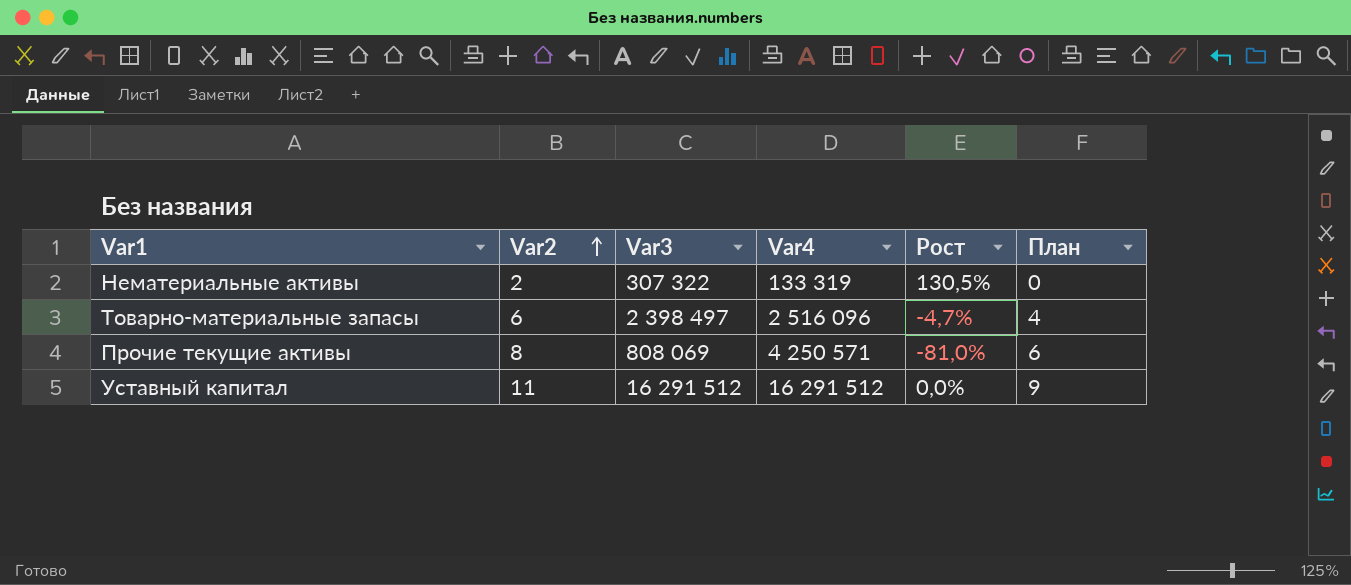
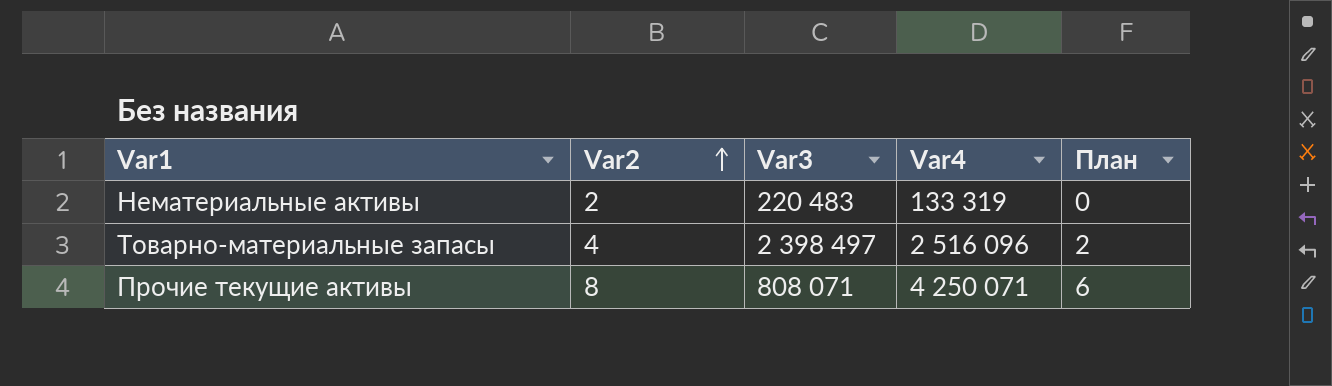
column Рост | formula: ([Var3] - [Var4]) / [Var4] -> none
row Уставный капитал: 11 | 16 291 512 | 16 291 512 | 0,0% | 9 -> none
Нематериальные активы | Var3: 307 322 -> 220 483
Товарно-материальные запасы | Var2: 6 -> 4
Товарно-материальные запасы | План: 4 -> 2
Прочие текущие активы | Var3: 808 069 -> 808 071
Прочие текущие активы | Var4: 4 250 571 -> 4 250 071

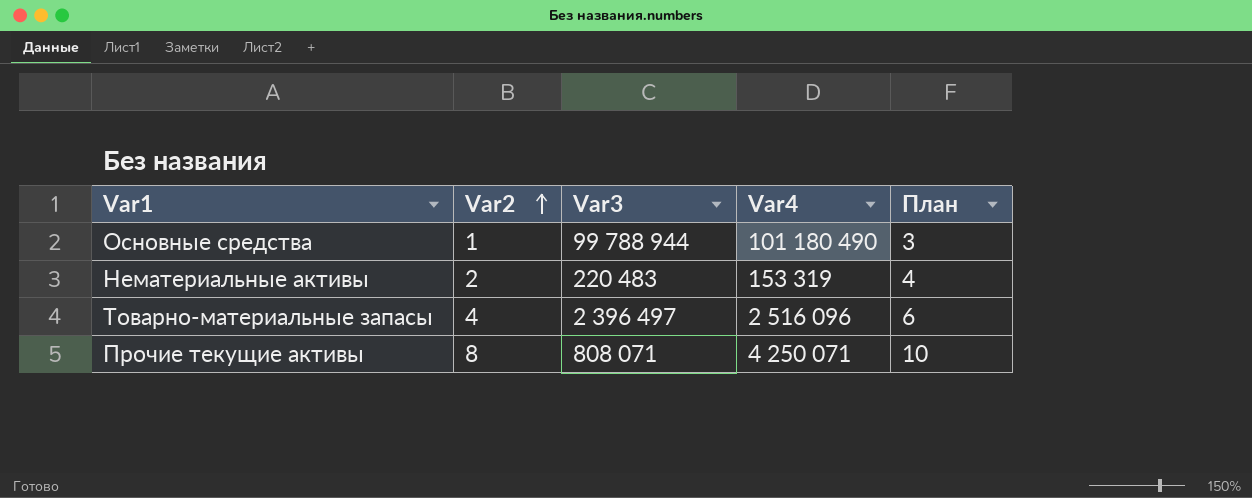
column План | formula: [Var2] - 2 -> [Var2] + 2
row Основные средства: none -> 1 | 99 788 944 | 101 180 490 | 3
Нематериальные активы | Var4: 133 319 -> 153 319
Товарно-материальные запасы | Var3: 2 398 497 -> 2 396 497

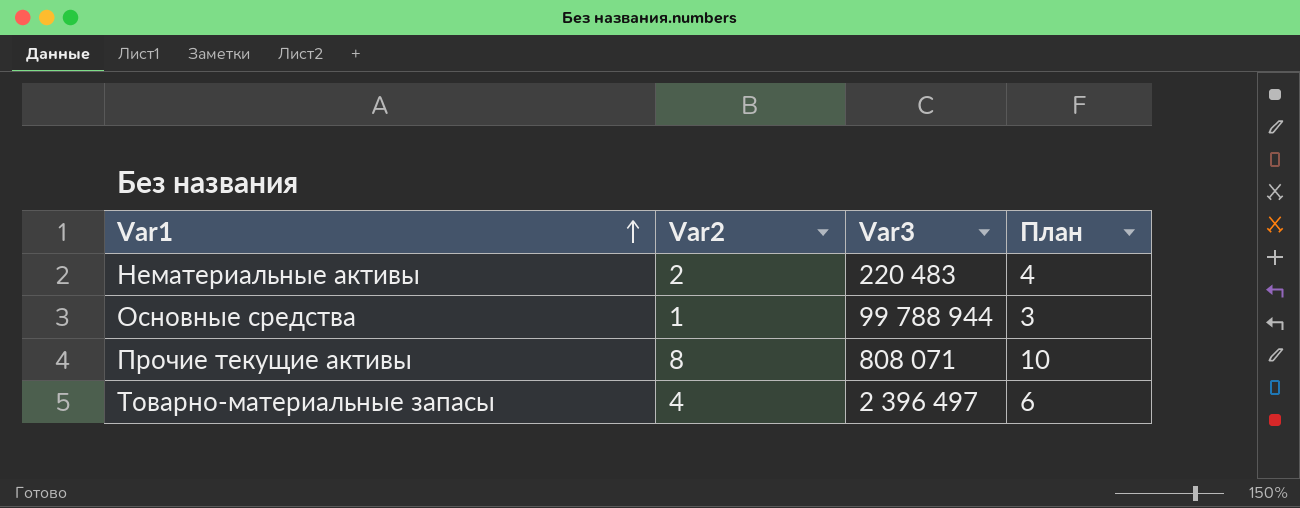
row order: Var2 ascending -> Var1 ascending
column Var4 | position: 4 -> none

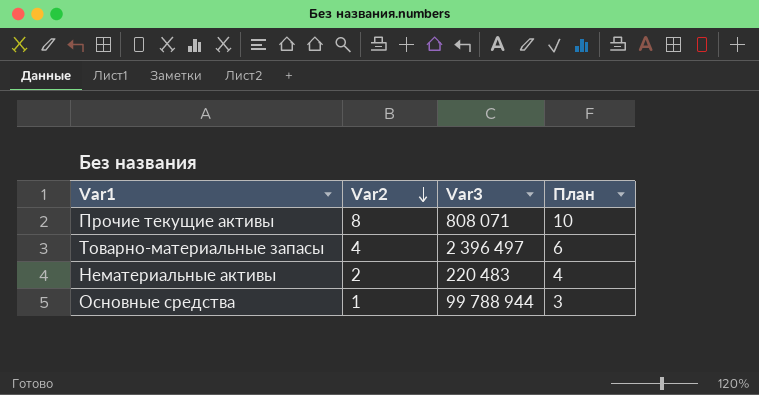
row order: Var1 ascending -> Var2 descending

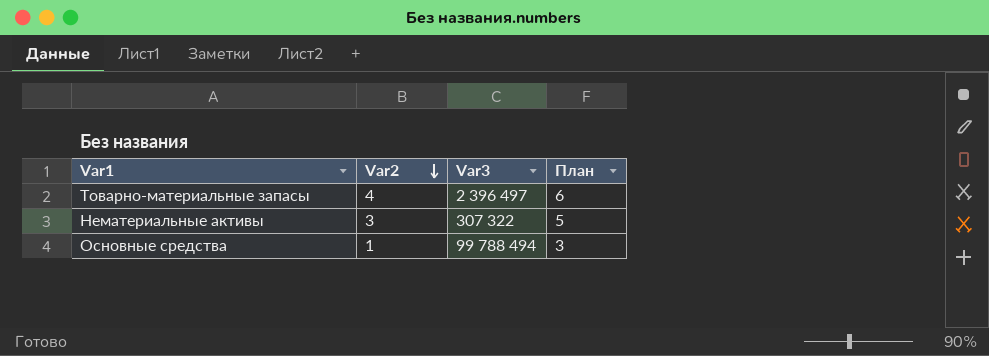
row Прочие текущие активы: 8 | 808 071 | 10 -> none
Нематериальные активы | Var2: 2 -> 3
Нематериальные активы | Var3: 220 483 -> 307 322
Нематериальные активы | План: 4 -> 5
Основные средства | Var3: 99 788 944 -> 99 788 494

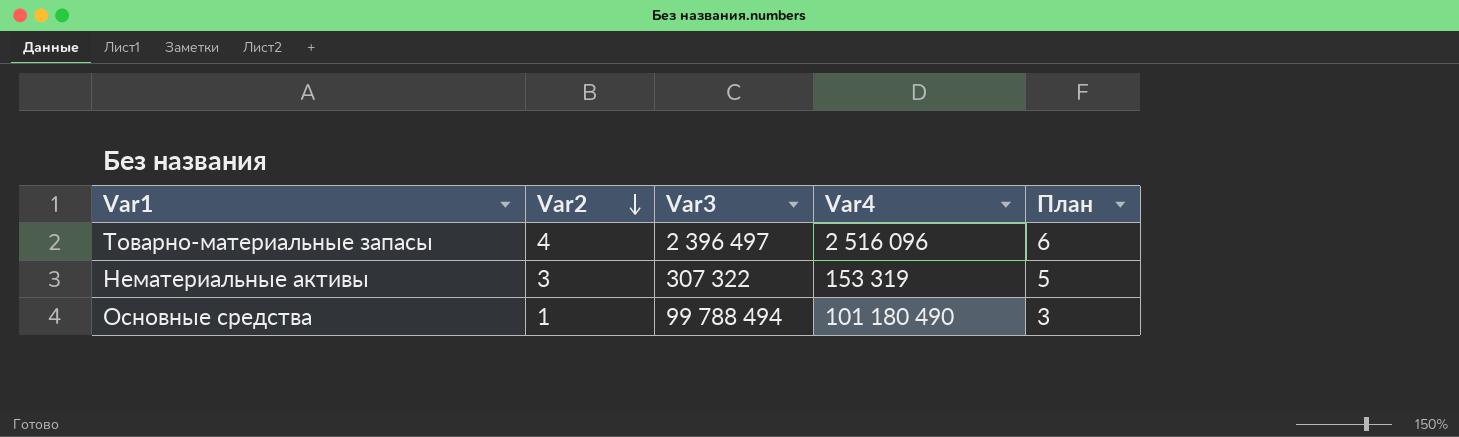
column Var4 | position: none -> 4

